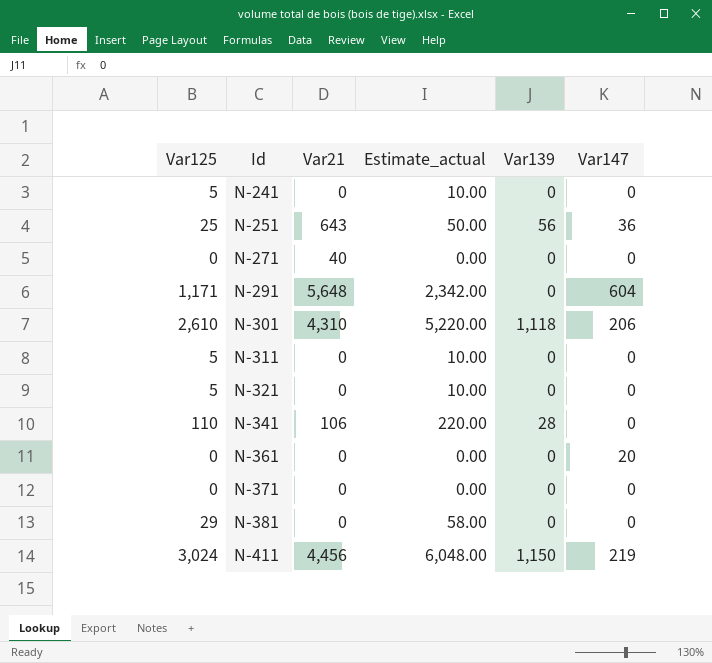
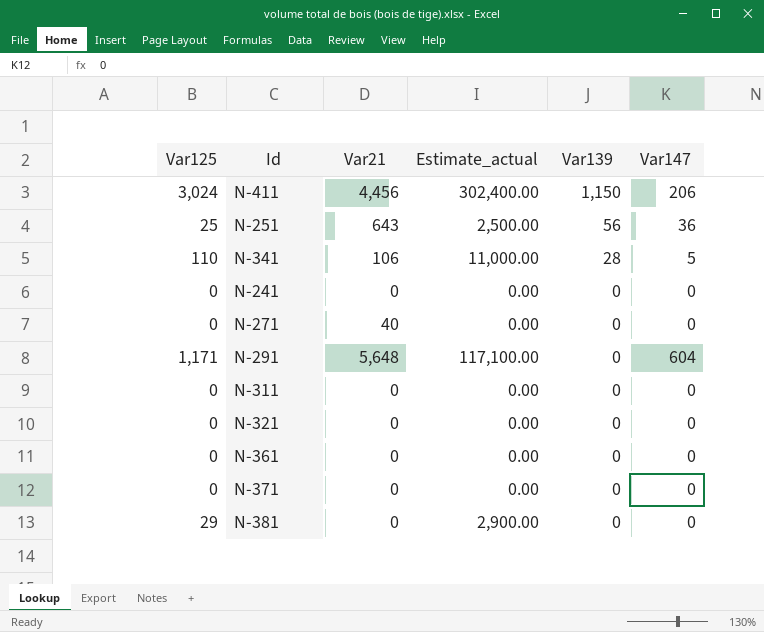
row order: Id ascending -> Var139 descending
column Estimate_actual | formula: [Var125] * 2 -> [Var125] * 100
row N-301: 2,610 | 4,310 | 5,220.00 | 1,118 | 206 -> none
N-411 | Var147: 219 -> 206
N-341 | Var147: 0 -> 5
N-241 | Var125: 5 -> 0
N-311 | Var125: 5 -> 0
N-321 | Var125: 5 -> 0
N-361 | Var147: 20 -> 0

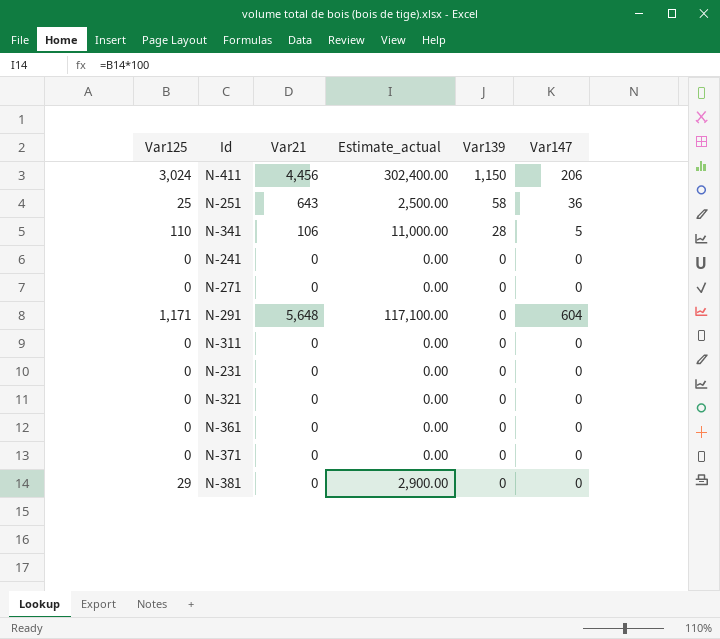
N-251 | Var139: 56 -> 58
N-271 | Var21: 40 -> 0
row N-231: none -> 0 | 0 | 0.00 | 0 | 0

